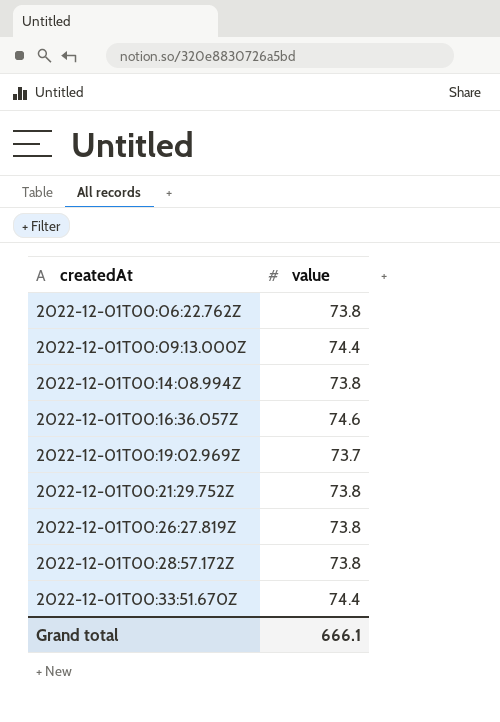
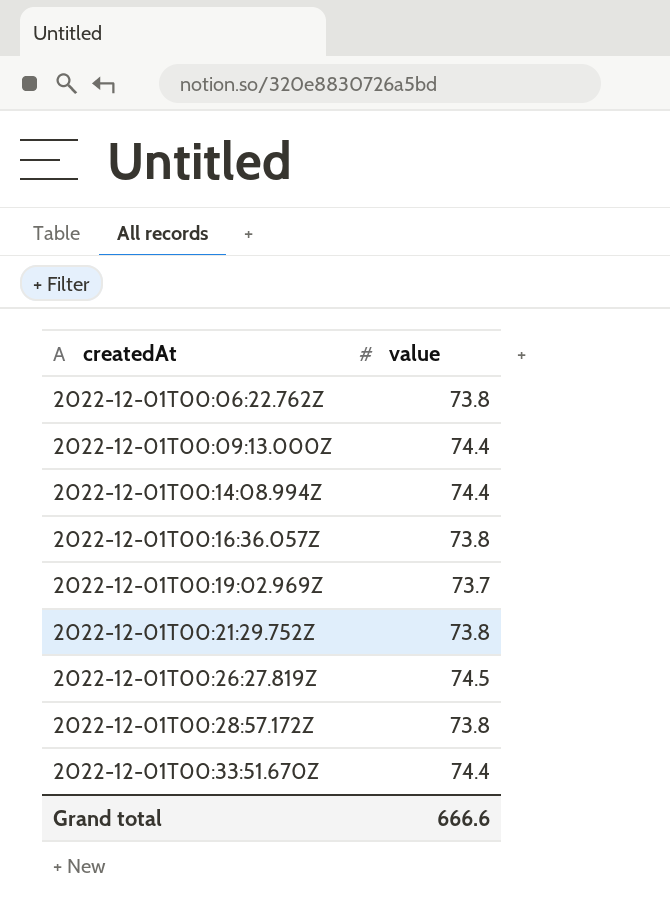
2022-12-01T00:14:08.994Z | value: 73.8 -> 74.4
2022-12-01T00:16:36.057Z | value: 74.6 -> 73.8
2022-12-01T00:26:27.819Z | value: 73.8 -> 74.5
Grand total | value: 666.1 -> 666.6

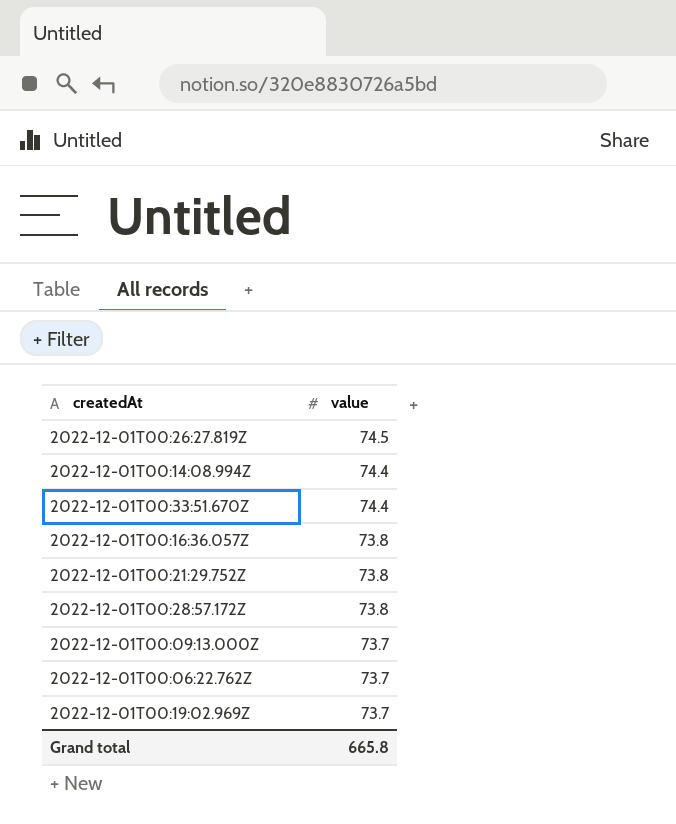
row order: createdAt ascending -> value descending
2022-12-01T00:09:13.000Z | value: 74.4 -> 73.7
2022-12-01T00:06:22.762Z | value: 73.8 -> 73.7
Grand total | value: 666.6 -> 665.8

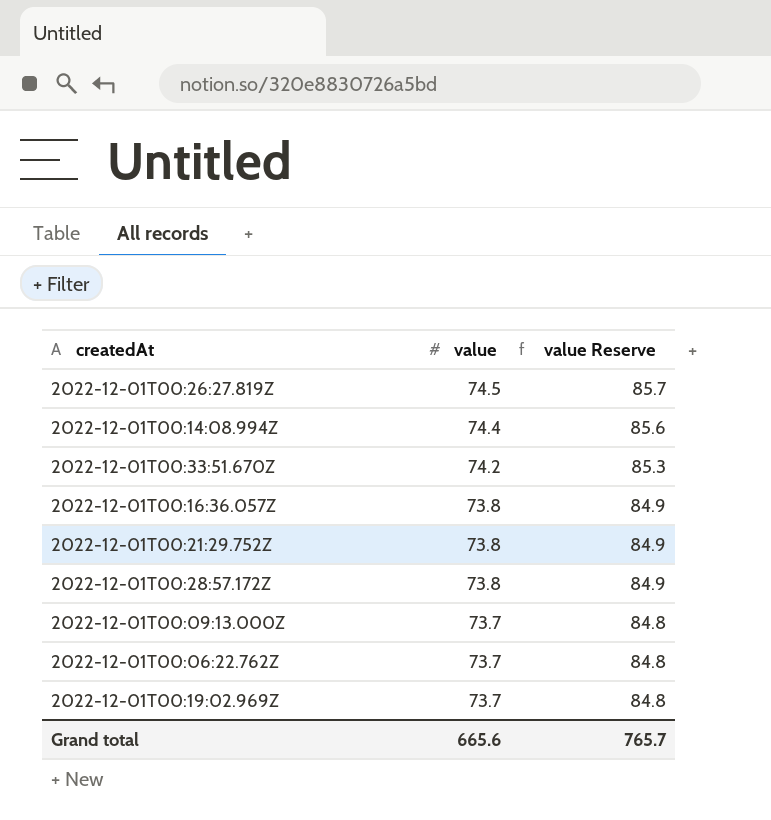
column value Reserve | formula: none -> [value] * 1.15
2022-12-01T00:33:51.670Z | value: 74.4 -> 74.2
Grand total | value: 665.8 -> 665.6

